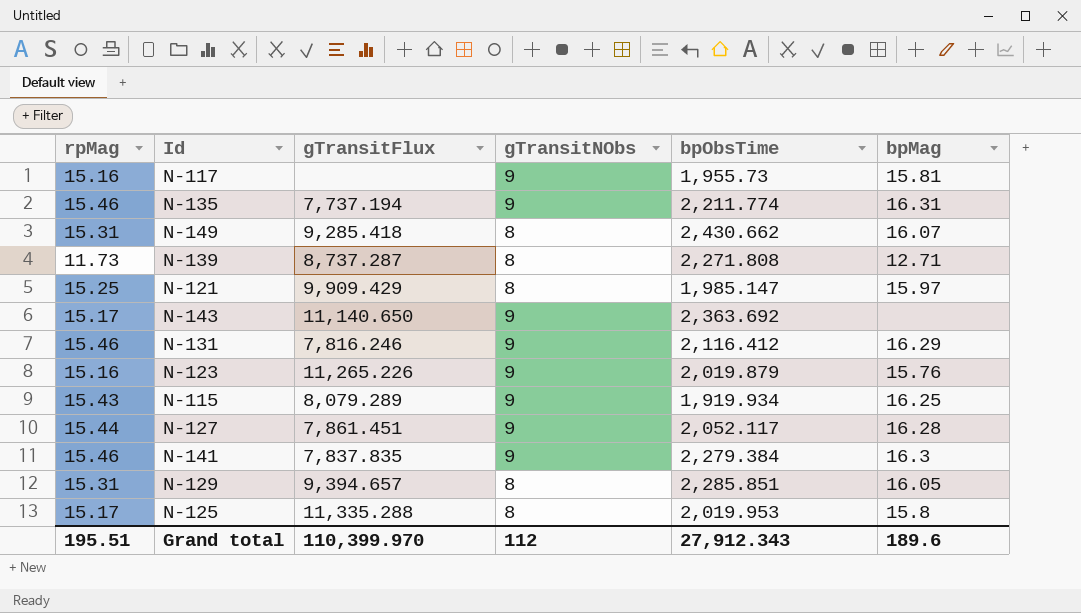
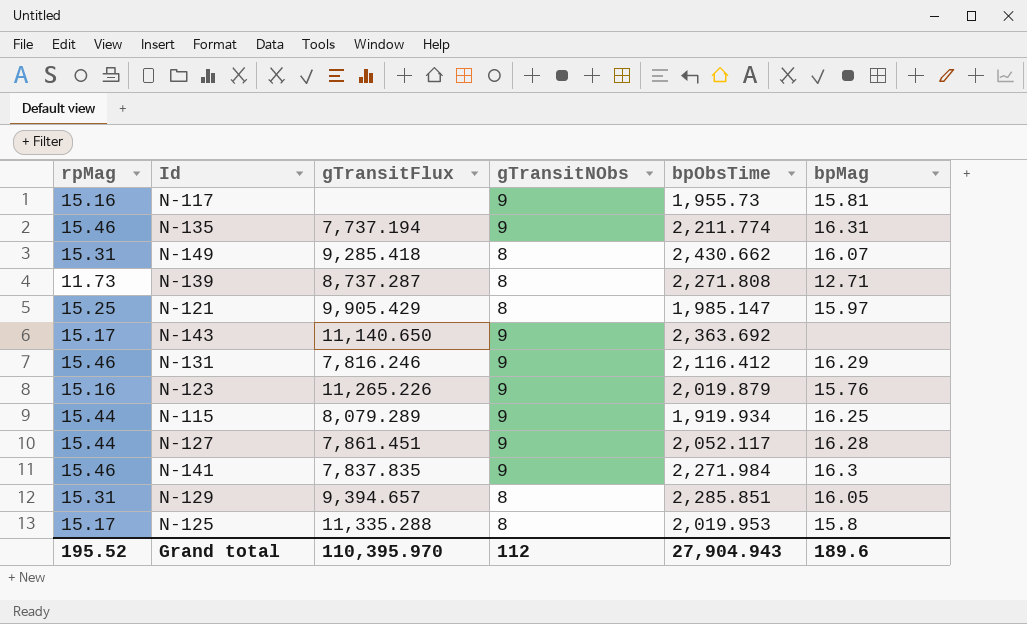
N-121 | gTransitFlux: 9,909.429 -> 9,905.429
N-115 | rpMag: 15.43 -> 15.44
N-141 | bpObsTime: 2,279.384 -> 2,271.984
Grand total | rpMag: 195.51 -> 195.52
Grand total | gTransitFlux: 110,399.970 -> 110,395.970
Grand total | bpObsTime: 27,912.343 -> 27,904.943

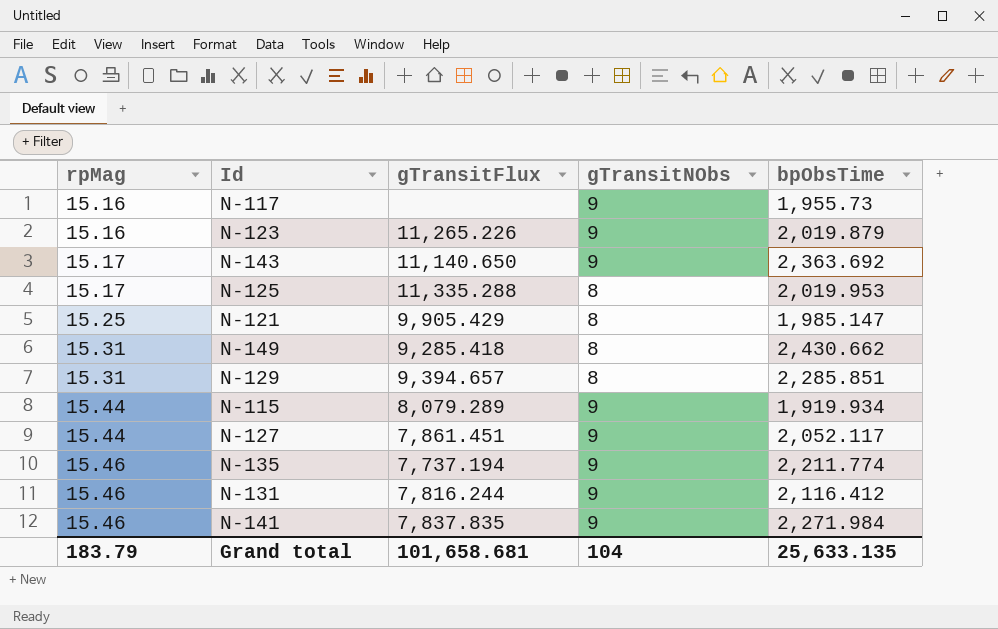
row order: none -> rpMag ascending
column bpMag | position: 6 -> none
row N-139: 11.73 | 8,737.287 | 8 | 2,271.808 | 12.71 -> none
N-131 | gTransitFlux: 7,816.246 -> 7,816.244
Grand total | rpMag: 195.52 -> 183.79
Grand total | gTransitFlux: 110,395.970 -> 101,658.681
Grand total | gTransitNObs: 112 -> 104
Grand total | bpObsTime: 27,904.943 -> 25,633.135

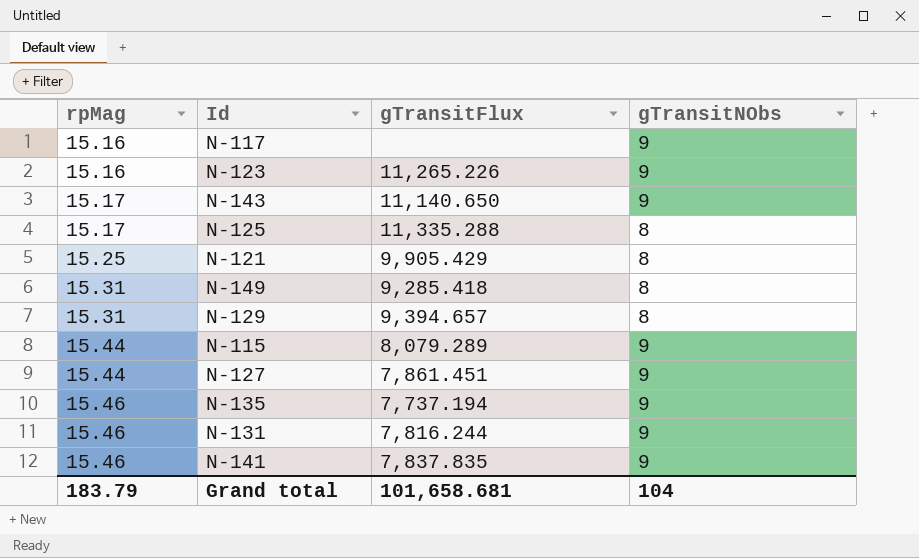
column bpObsTime | position: 5 -> none

